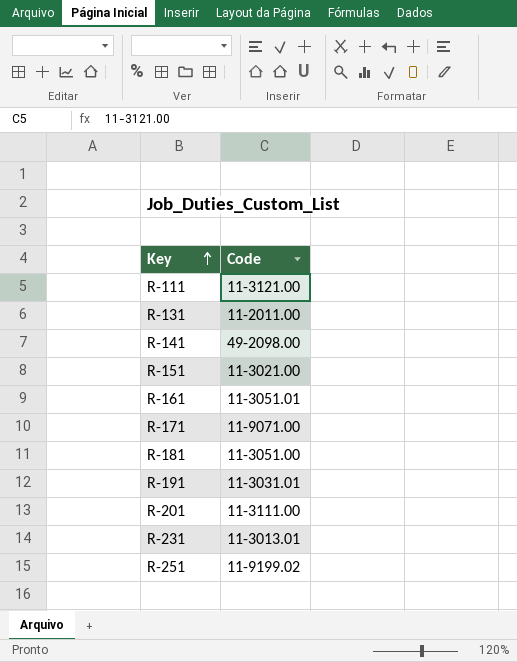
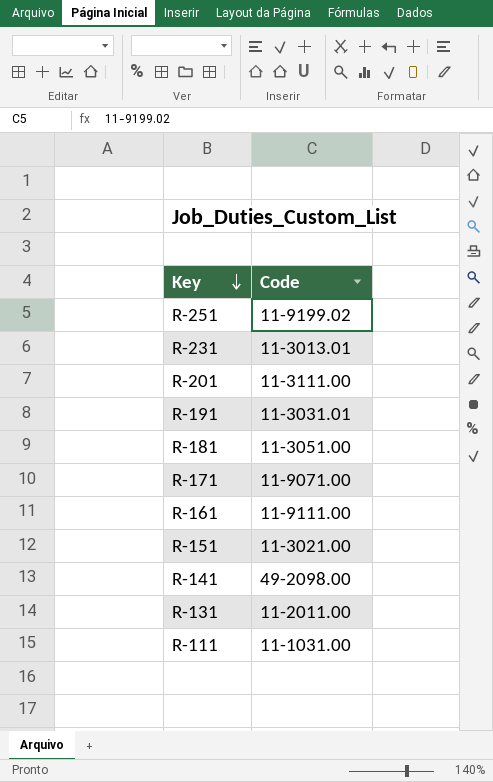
row order: Key ascending -> Key descending
R-161 | Code: 11-3051.01 -> 11-9111.00
R-111 | Code: 11-3121.00 -> 11-1031.00

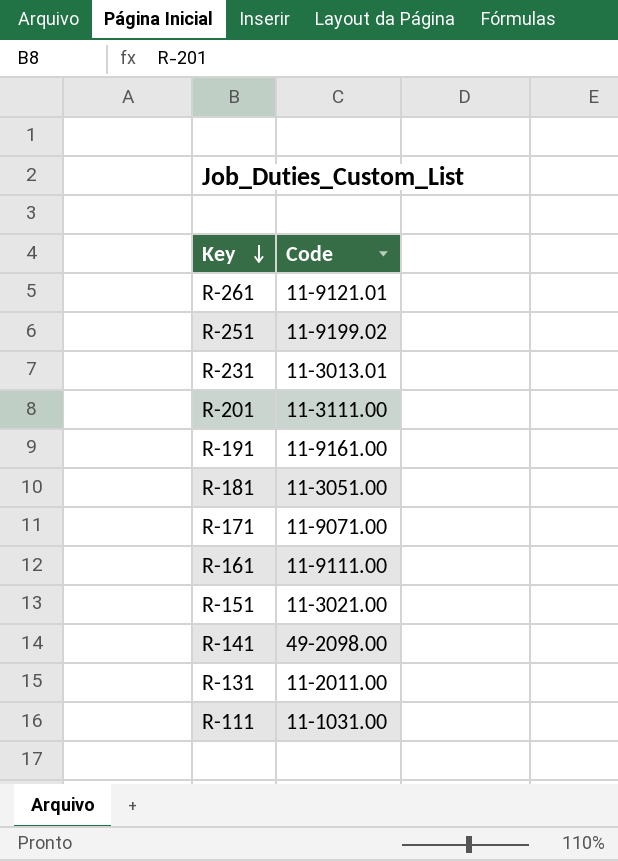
row R-261: none -> 11-9121.01
R-191 | Code: 11-3031.01 -> 11-9161.00

